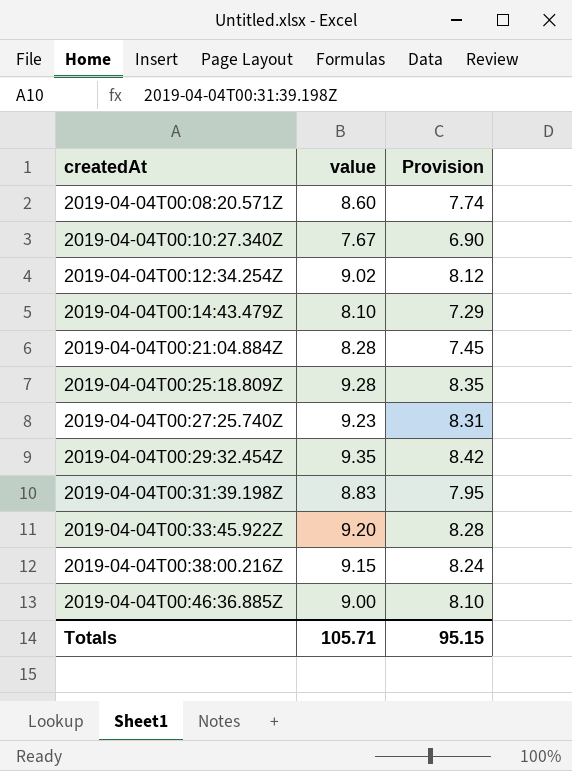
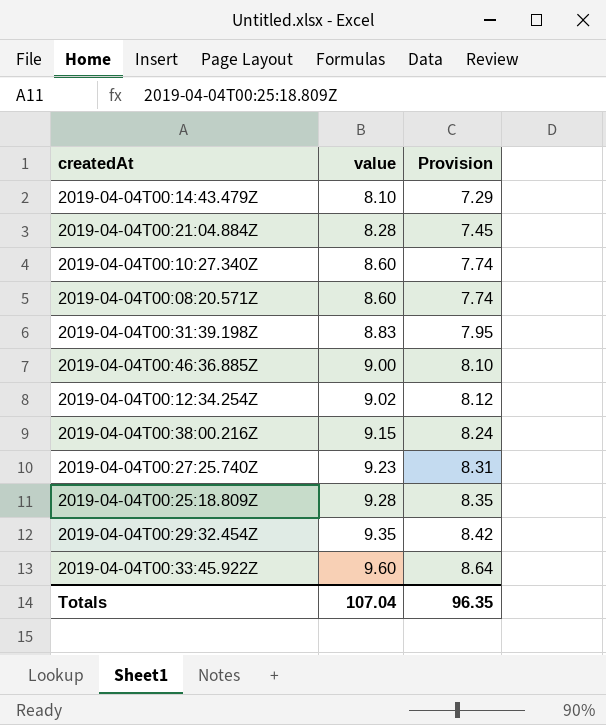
row order: createdAt ascending -> value ascending
2019-04-04T00:10:27.340Z | value: 7.67 -> 8.60
2019-04-04T00:10:27.340Z | Provision: 6.90 -> 7.74
2019-04-04T00:33:45.922Z | value: 9.20 -> 9.60
2019-04-04T00:33:45.922Z | Provision: 8.28 -> 8.64
Totals | value: 105.71 -> 107.04
Totals | Provision: 95.15 -> 96.35

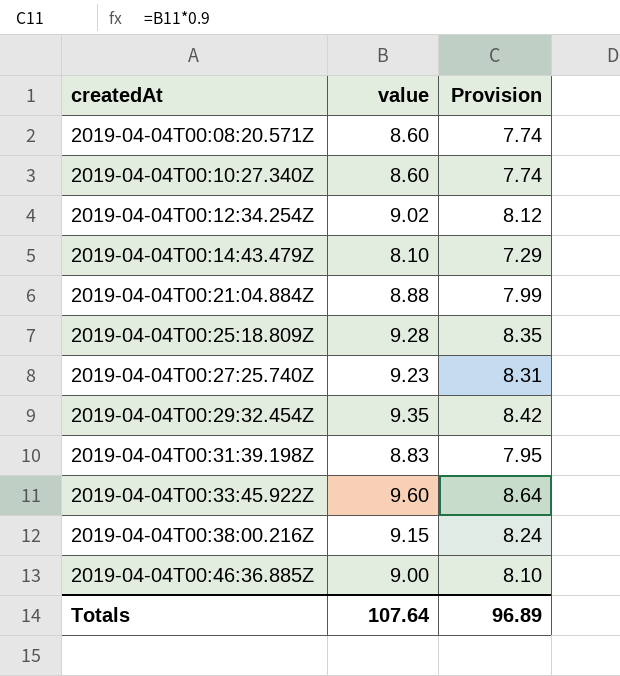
row order: value ascending -> createdAt ascending
2019-04-04T00:21:04.884Z | value: 8.28 -> 8.88
2019-04-04T00:21:04.884Z | Provision: 7.45 -> 7.99
Totals | value: 107.04 -> 107.64
Totals | Provision: 96.35 -> 96.89

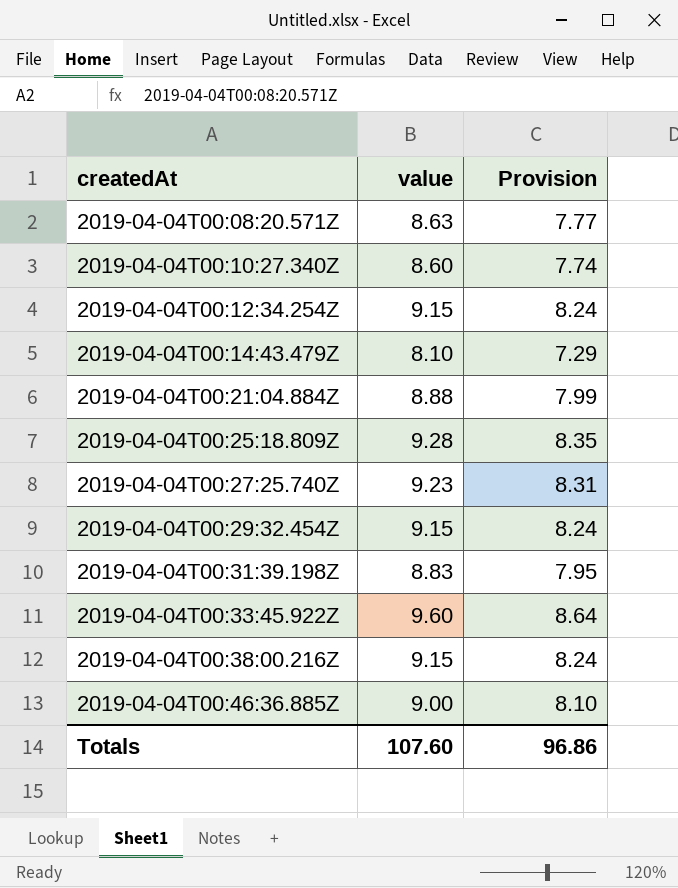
2019-04-04T00:08:20.571Z | value: 8.60 -> 8.63
2019-04-04T00:08:20.571Z | Provision: 7.74 -> 7.77
2019-04-04T00:12:34.254Z | value: 9.02 -> 9.15
2019-04-04T00:12:34.254Z | Provision: 8.12 -> 8.24
2019-04-04T00:29:32.454Z | value: 9.35 -> 9.15
2019-04-04T00:29:32.454Z | Provision: 8.42 -> 8.24
Totals | value: 107.64 -> 107.60
Totals | Provision: 96.89 -> 96.86

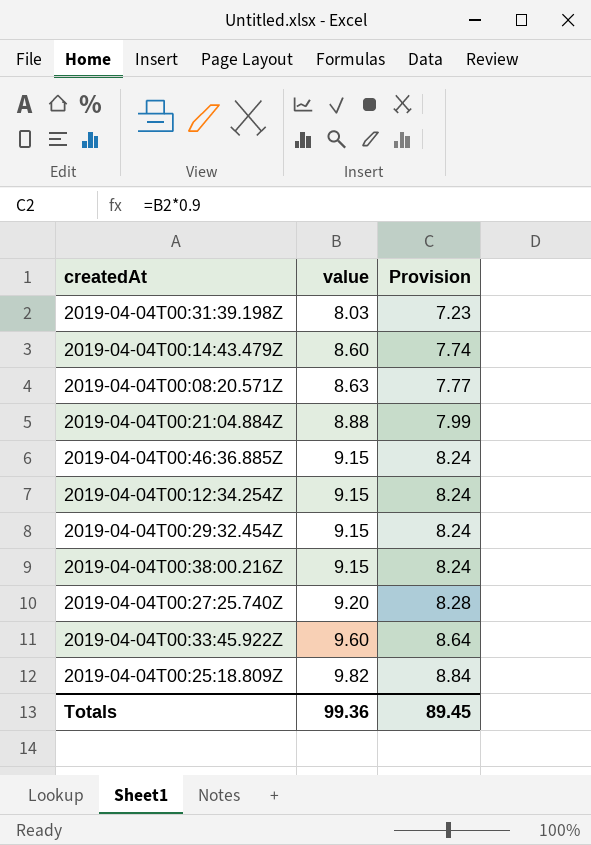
row order: createdAt ascending -> value ascending
row 2019-04-04T00:10:27.340Z: 8.60 | 7.74 -> none
2019-04-04T00:31:39.198Z | value: 8.83 -> 8.03
2019-04-04T00:31:39.198Z | Provision: 7.95 -> 7.23
2019-04-04T00:14:43.479Z | value: 8.10 -> 8.60
2019-04-04T00:14:43.479Z | Provision: 7.29 -> 7.74
2019-04-04T00:46:36.885Z | value: 9.00 -> 9.15
2019-04-04T00:46:36.885Z | Provision: 8.10 -> 8.24
2019-04-04T00:27:25.740Z | value: 9.23 -> 9.20
2019-04-04T00:27:25.740Z | Provision: 8.31 -> 8.28
2019-04-04T00:25:18.809Z | value: 9.28 -> 9.82
2019-04-04T00:25:18.809Z | Provision: 8.35 -> 8.84
Totals | value: 107.60 -> 99.36
Totals | Provision: 96.86 -> 89.45

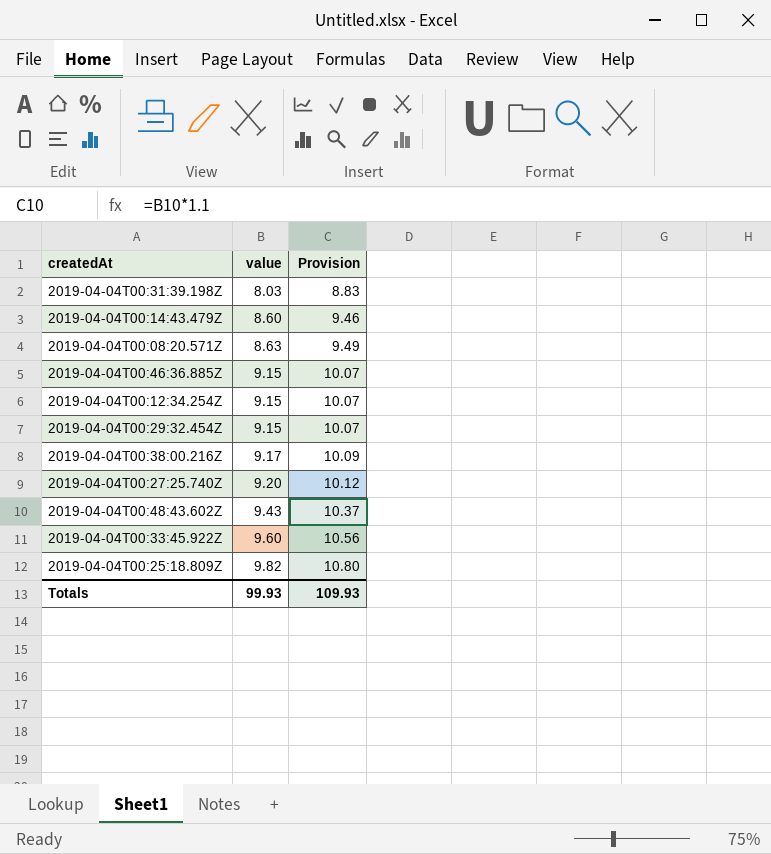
column Provision | formula: [value] * 0.9 -> [value] * 1.1
row 2019-04-04T00:21:04.884Z: 8.88 | 7.99 -> none
2019-04-04T00:38:00.216Z | value: 9.15 -> 9.17
row 2019-04-04T00:48:43.602Z: none -> 9.43 | 10.37
Totals | value: 99.36 -> 99.93
Totals | Provision: 89.45 -> 109.93

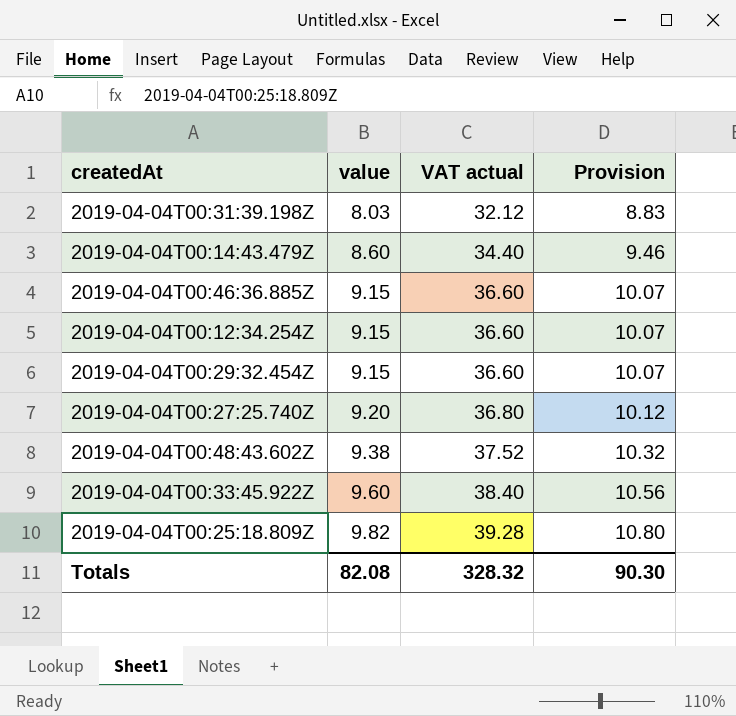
column VAT actual | formula: none -> [value] * 4
row 2019-04-04T00:08:20.571Z: 8.63 | 9.49 -> none
row 2019-04-04T00:38:00.216Z: 9.17 | 10.09 -> none
2019-04-04T00:48:43.602Z | value: 9.43 -> 9.38
2019-04-04T00:48:43.602Z | Provision: 10.37 -> 10.32
Totals | value: 99.93 -> 82.08
Totals | Provision: 109.93 -> 90.30

